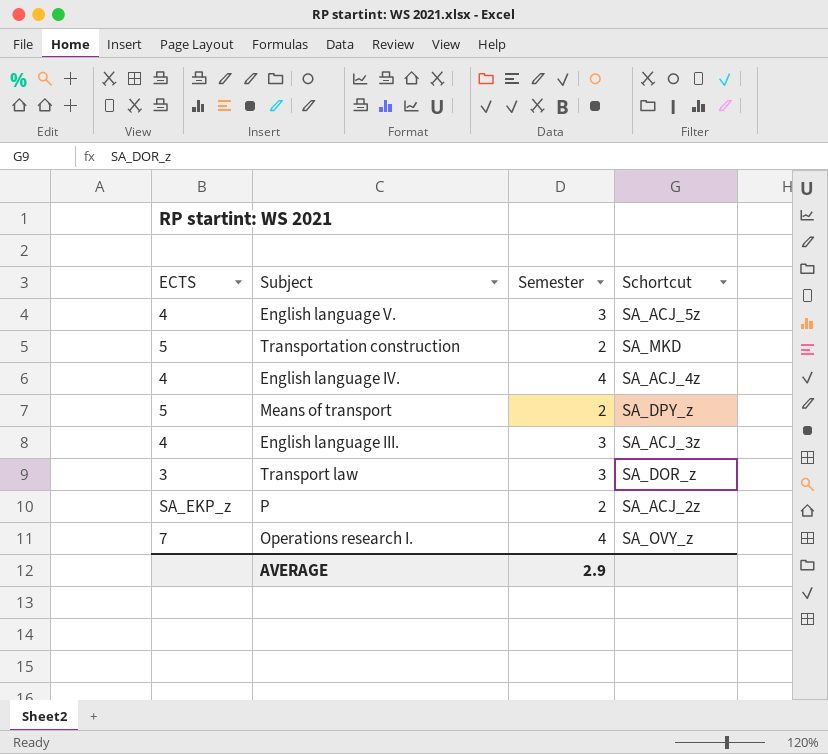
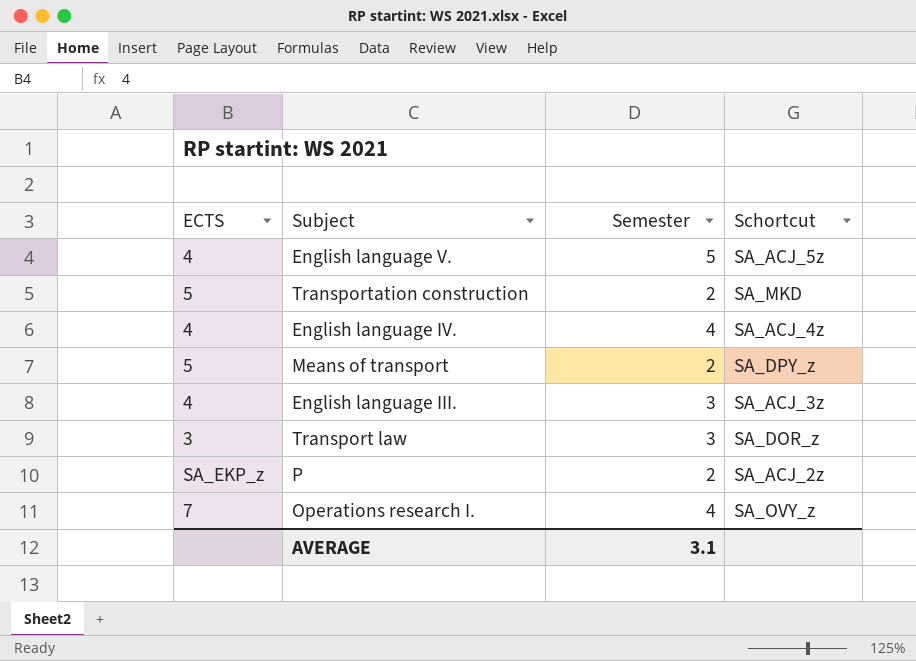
English language V. | Semester: 3 -> 5
AVERAGE | Semester: 2.9 -> 3.1

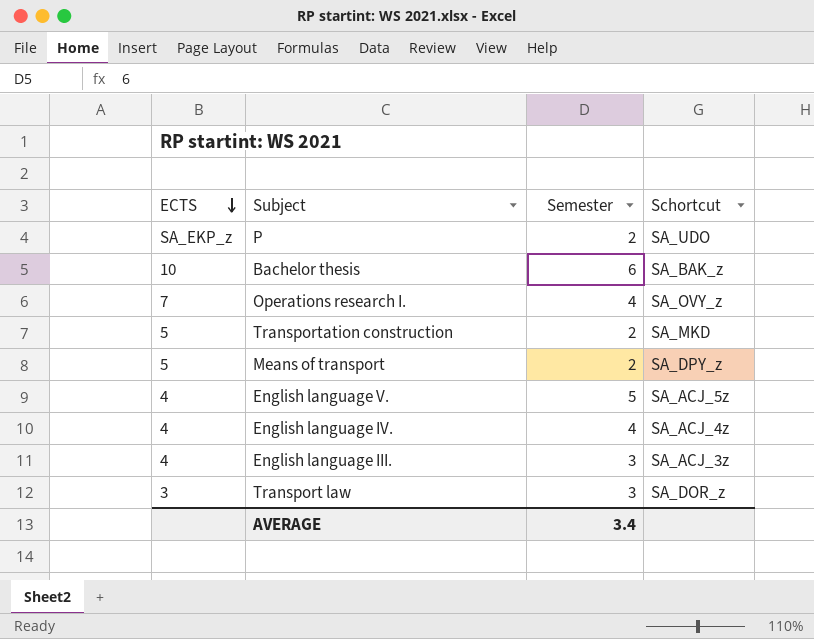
row order: none -> ECTS descending
P | Schortcut: SA_ACJ_2z -> SA_UDO
row Bachelor thesis: none -> 10 | 6 | SA_BAK_z
AVERAGE | Semester: 3.1 -> 3.4

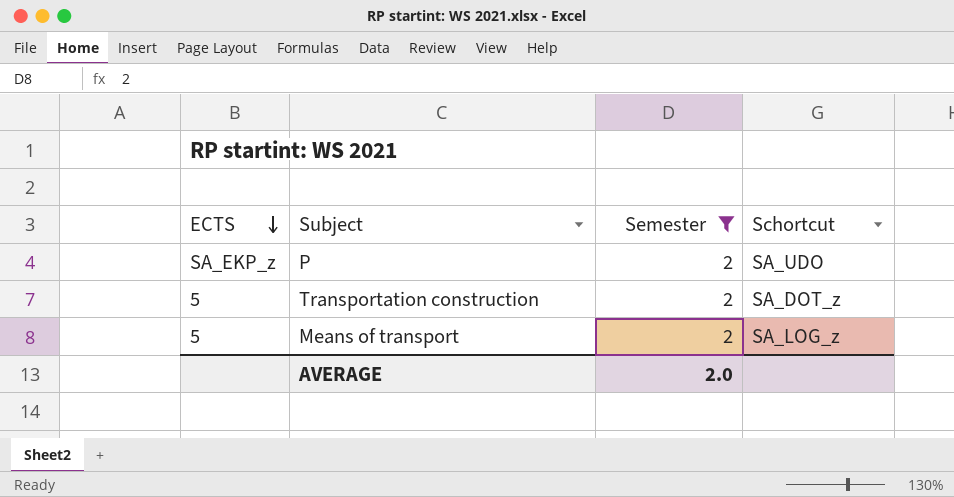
filter: none -> Semester = 2
Transportation construction | Schortcut: SA_MKD -> SA_DOT_z
Means of transport | Schortcut: SA_DPY_z -> SA_LOG_z
AVERAGE | Semester: 3.4 -> 2.0

